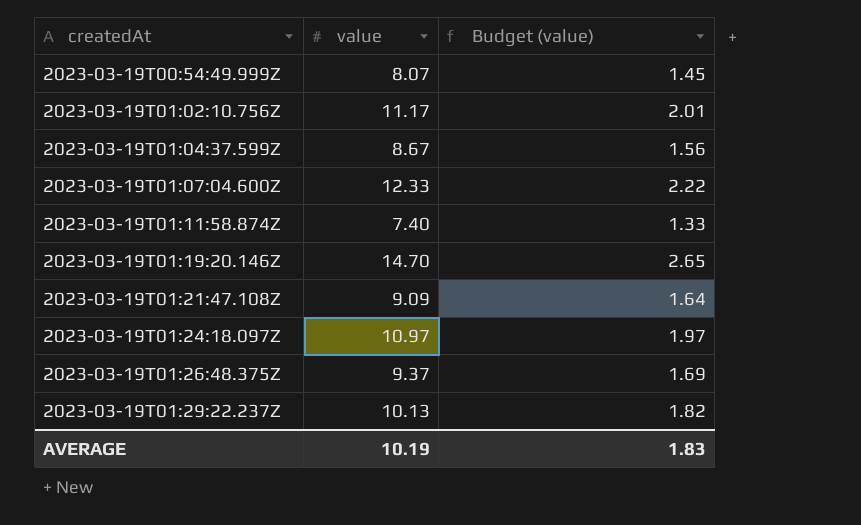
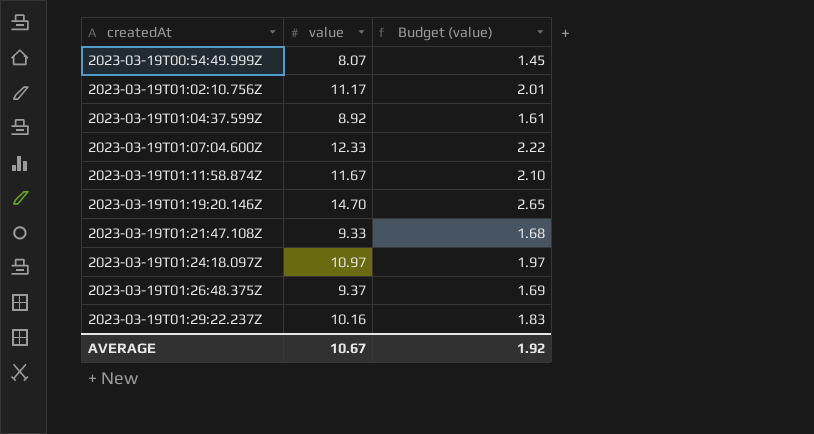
2023-03-19T01:04:37.599Z | value: 8.67 -> 8.92
2023-03-19T01:04:37.599Z | Budget (value): 1.56 -> 1.61
2023-03-19T01:11:58.874Z | value: 7.40 -> 11.67
2023-03-19T01:11:58.874Z | Budget (value): 1.33 -> 2.10
2023-03-19T01:21:47.108Z | value: 9.09 -> 9.33
2023-03-19T01:21:47.108Z | Budget (value): 1.64 -> 1.68
2023-03-19T01:29:22.237Z | value: 10.13 -> 10.16
2023-03-19T01:29:22.237Z | Budget (value): 1.82 -> 1.83
AVERAGE | value: 10.19 -> 10.67
AVERAGE | Budget (value): 1.83 -> 1.92

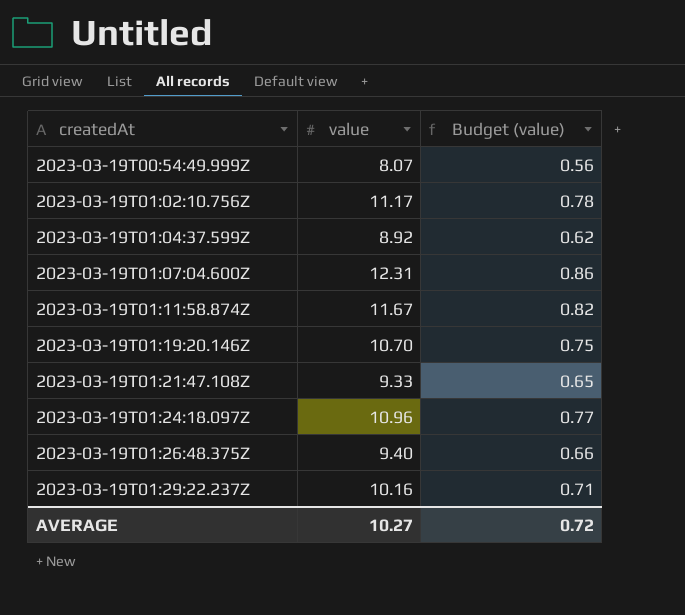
column Budget (value) | formula: [value] * 0.18 -> [value] * 0.07
2023-03-19T01:07:04.600Z | value: 12.33 -> 12.31
2023-03-19T01:19:20.146Z | value: 14.70 -> 10.70
2023-03-19T01:24:18.097Z | value: 10.97 -> 10.96
2023-03-19T01:26:48.375Z | value: 9.37 -> 9.40
AVERAGE | value: 10.67 -> 10.27
AVERAGE | Budget (value): 1.92 -> 0.72

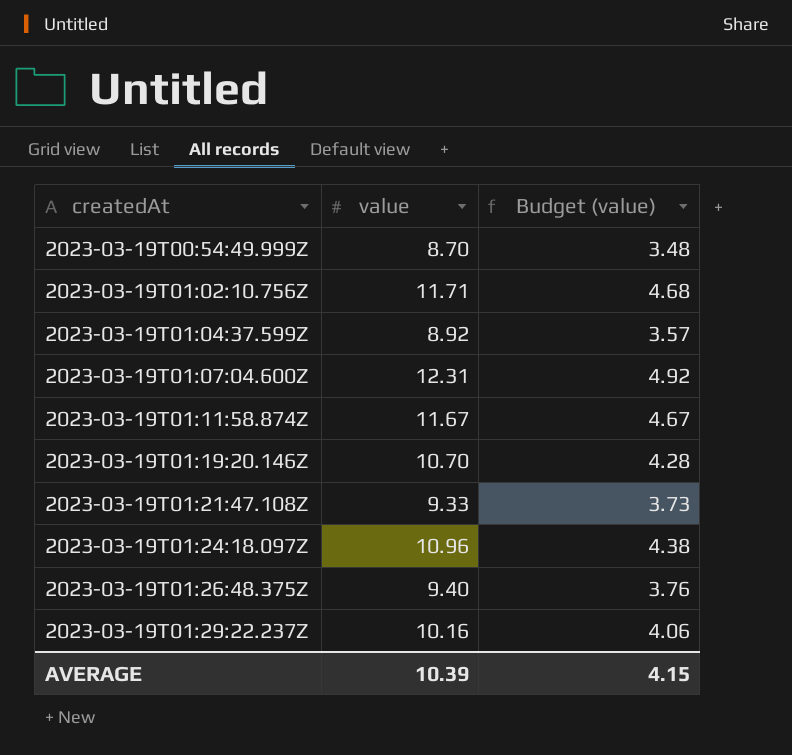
column Budget (value) | formula: [value] * 0.07 -> [value] * 0.4
2023-03-19T00:54:49.999Z | value: 8.07 -> 8.70
2023-03-19T01:02:10.756Z | value: 11.17 -> 11.71
AVERAGE | value: 10.27 -> 10.39
AVERAGE | Budget (value): 0.72 -> 4.15

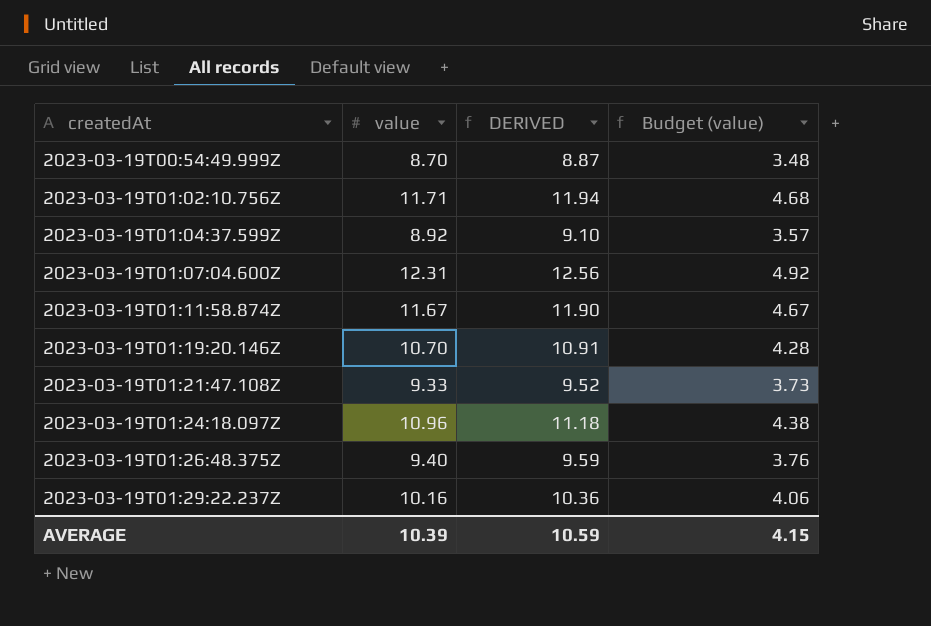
column DERIVED | formula: none -> [value] * 1.02

